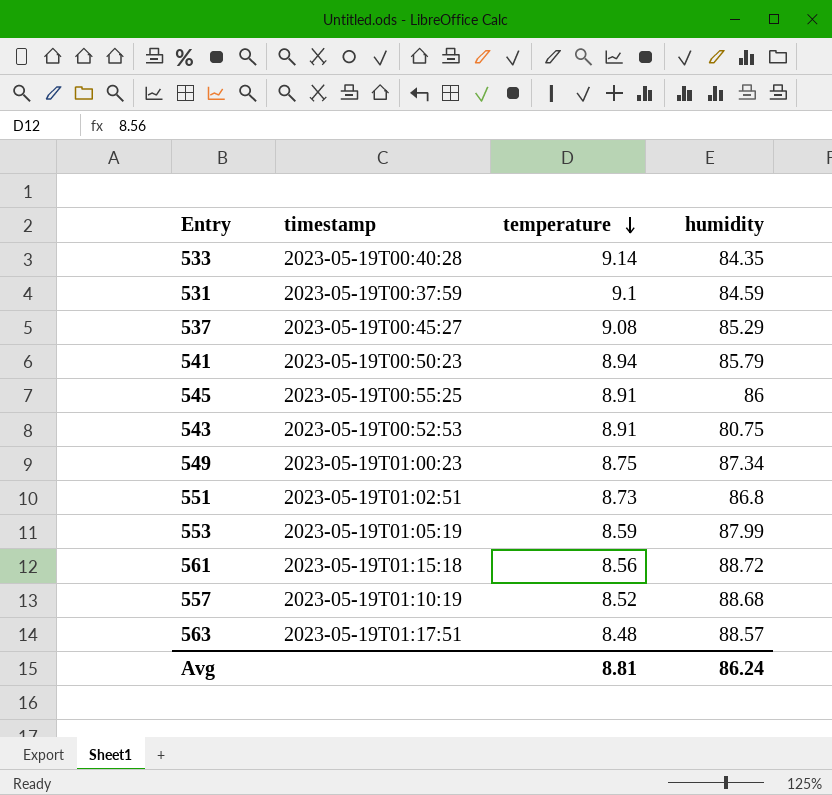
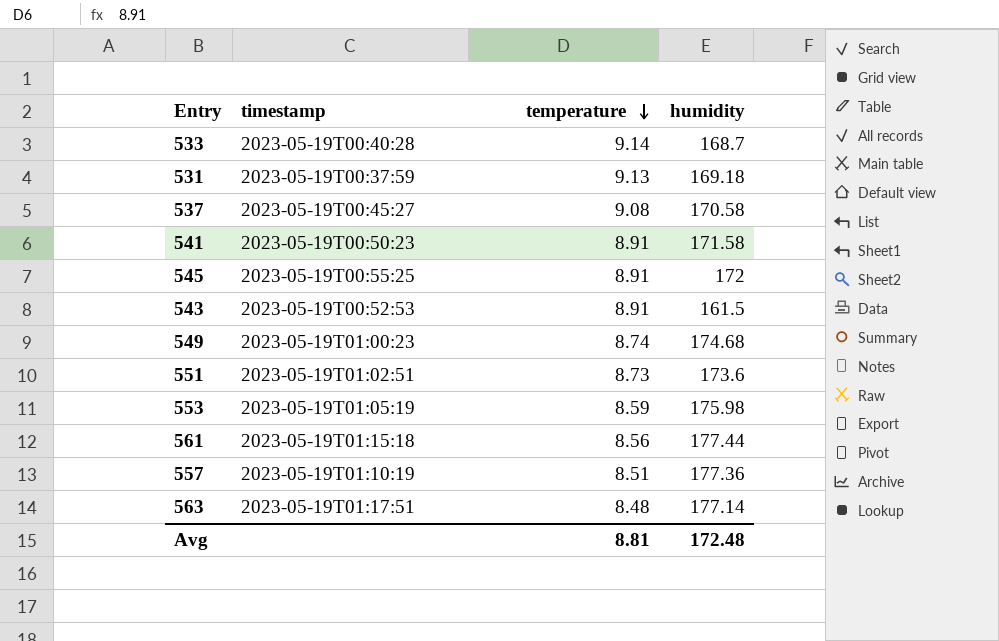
533 | humidity: 84.35 -> 168.7
531 | temperature: 9.1 -> 9.13
531 | humidity: 84.59 -> 169.18
537 | humidity: 85.29 -> 170.58
541 | temperature: 8.94 -> 8.91
541 | humidity: 85.79 -> 171.58
545 | humidity: 86 -> 172
543 | humidity: 80.75 -> 161.5
549 | temperature: 8.75 -> 8.74
549 | humidity: 87.34 -> 174.68
551 | humidity: 86.8 -> 173.6
553 | humidity: 87.99 -> 175.98
561 | humidity: 88.72 -> 177.44
557 | temperature: 8.52 -> 8.51
557 | humidity: 88.68 -> 177.36
563 | humidity: 88.57 -> 177.14
Avg | humidity: 86.24 -> 172.48

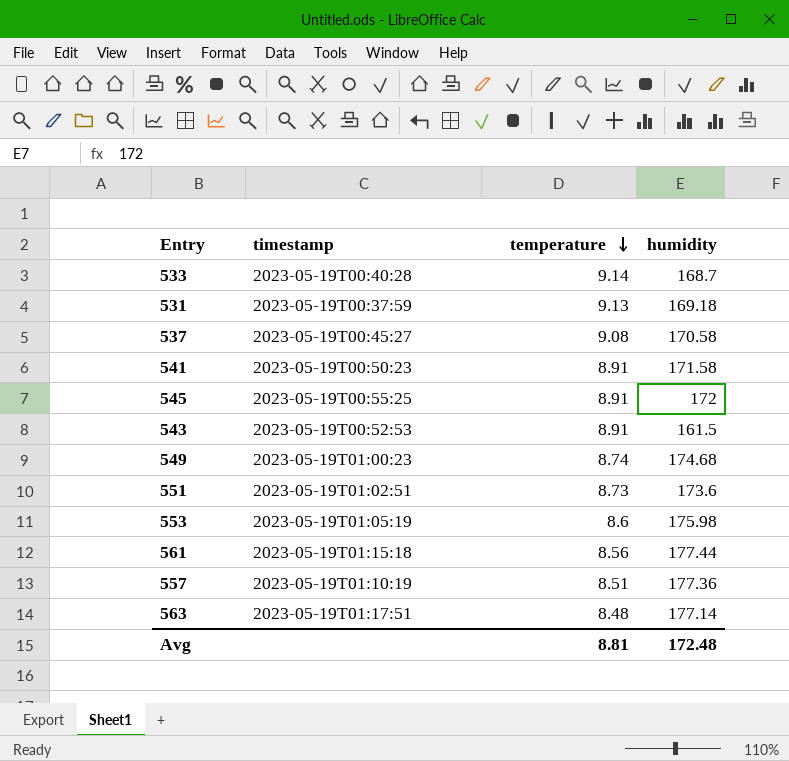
553 | temperature: 8.59 -> 8.6

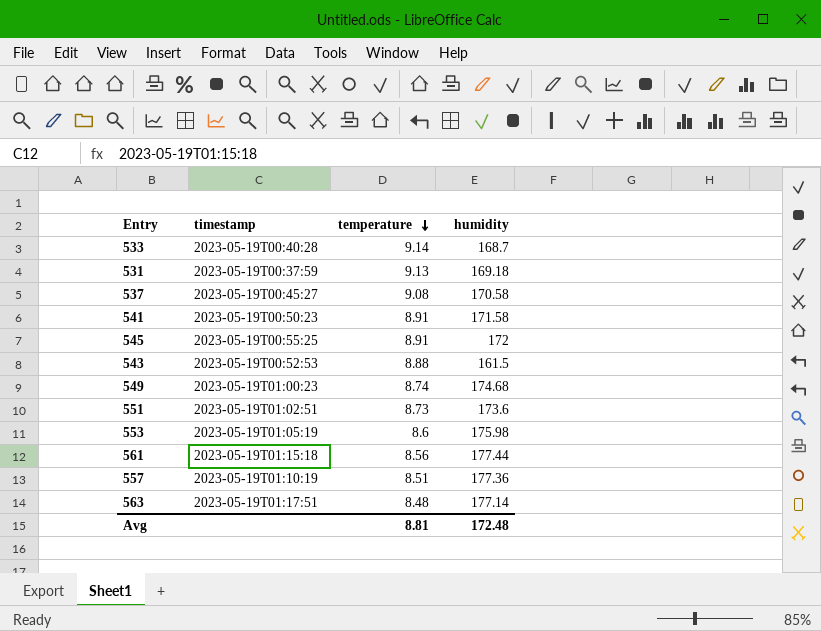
543 | temperature: 8.91 -> 8.88

